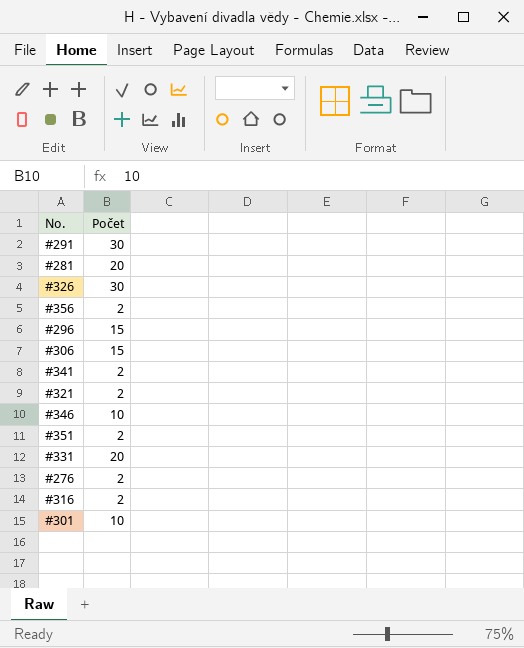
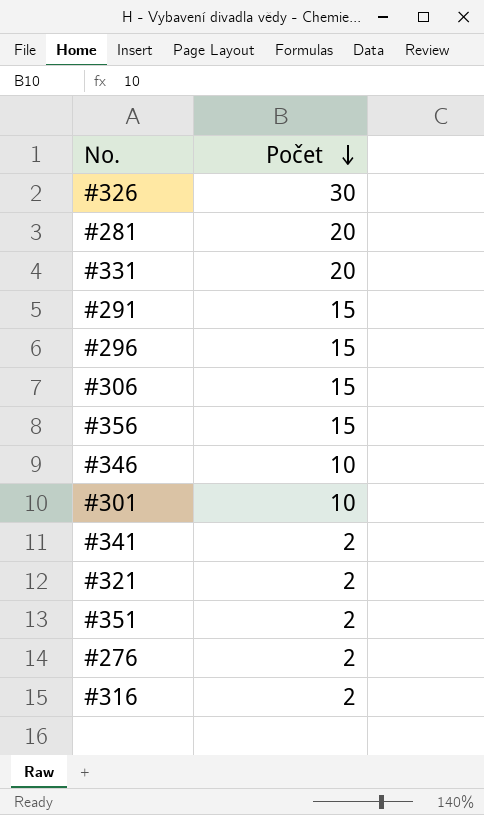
row order: none -> Počet descending
#291 | Počet: 30 -> 15
#356 | Počet: 2 -> 15

